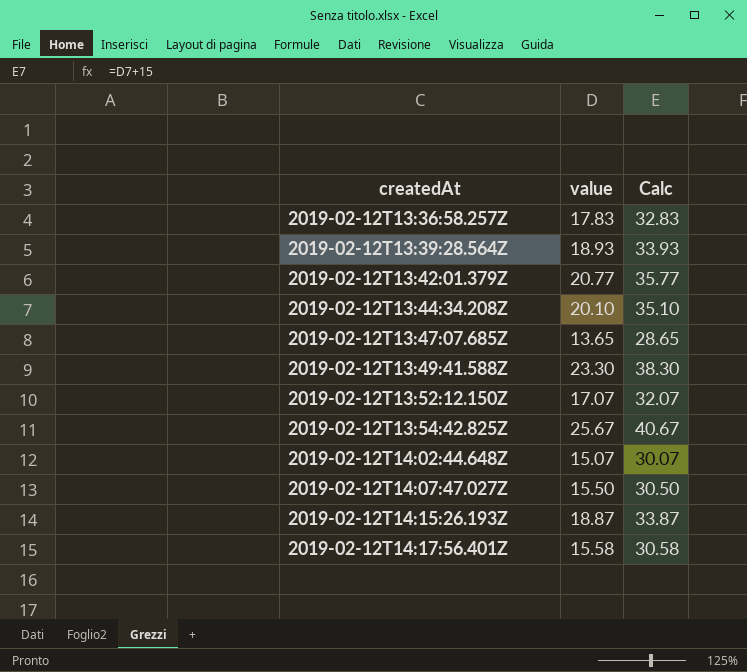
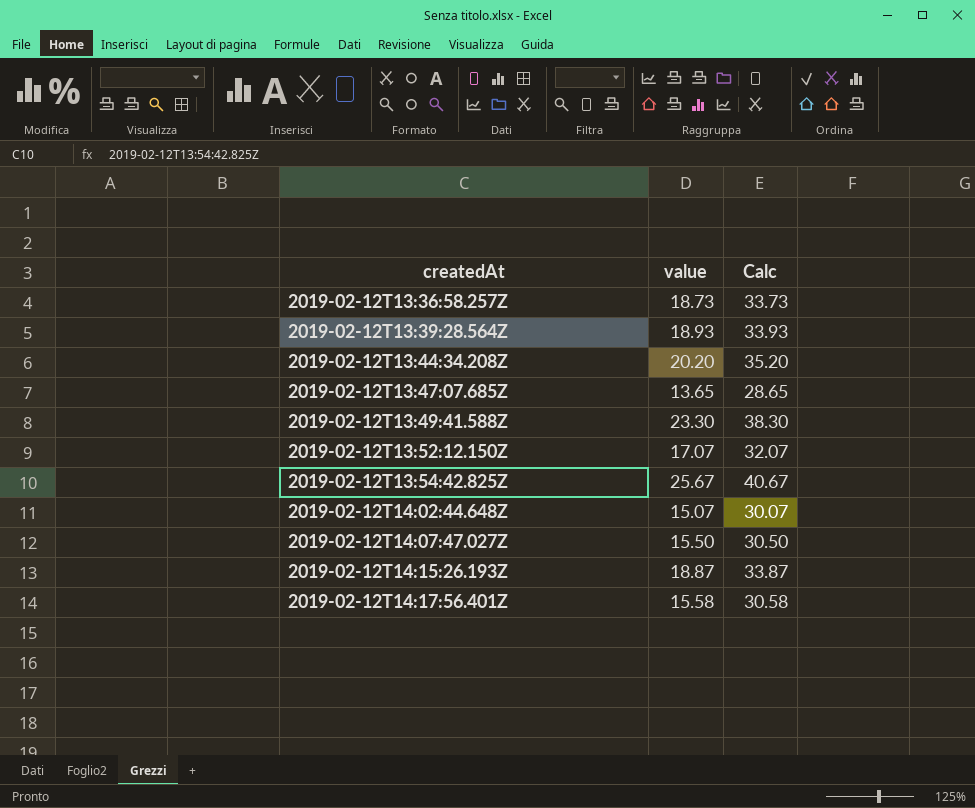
row 2019-02-12T13:42:01.379Z: 20.77 | 35.77 -> none
2019-02-12T13:36:58.257Z | value: 17.83 -> 18.73
2019-02-12T13:36:58.257Z | Calc: 32.83 -> 33.73
2019-02-12T13:44:34.208Z | value: 20.10 -> 20.20
2019-02-12T13:44:34.208Z | Calc: 35.10 -> 35.20

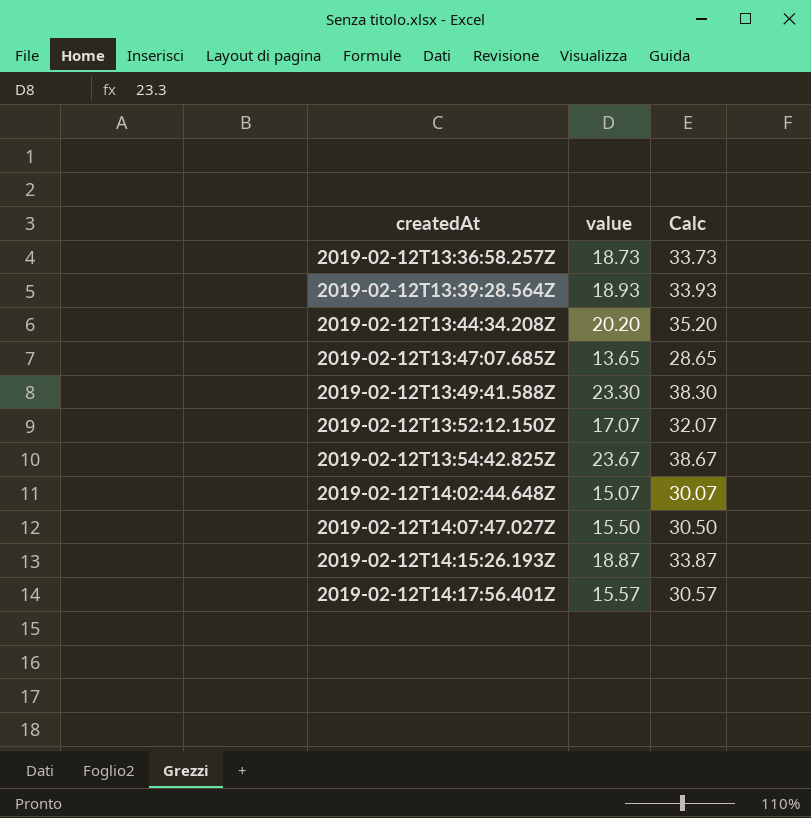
2019-02-12T13:54:42.825Z | value: 25.67 -> 23.67
2019-02-12T13:54:42.825Z | Calc: 40.67 -> 38.67
2019-02-12T14:17:56.401Z | value: 15.58 -> 15.57
2019-02-12T14:17:56.401Z | Calc: 30.58 -> 30.57

